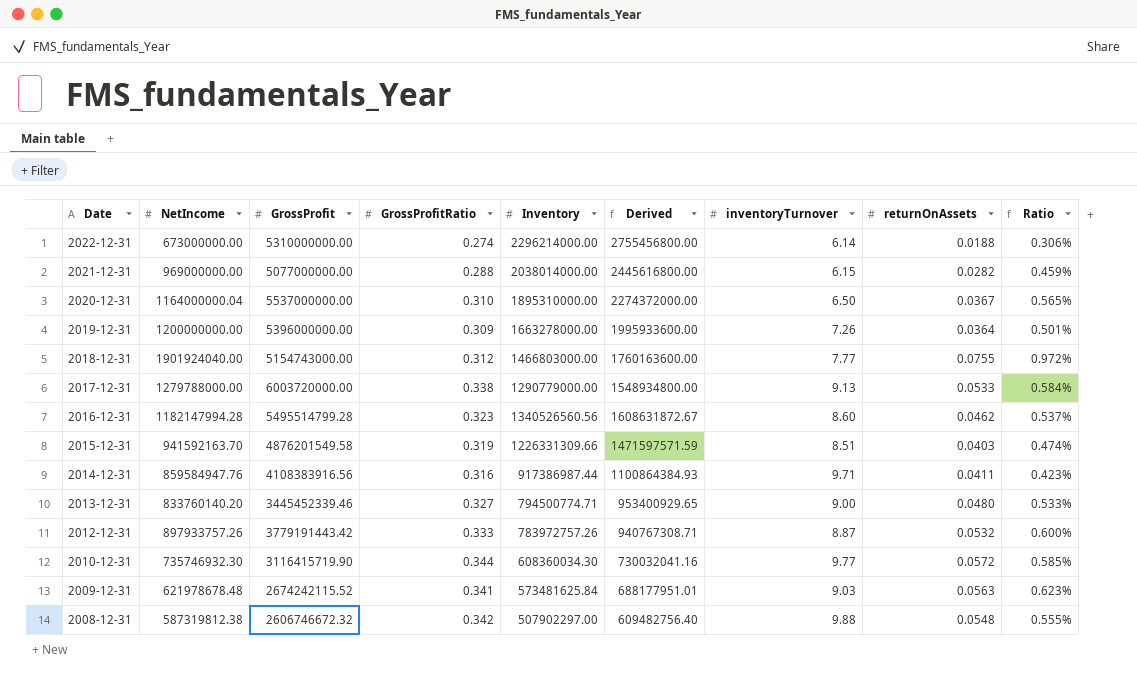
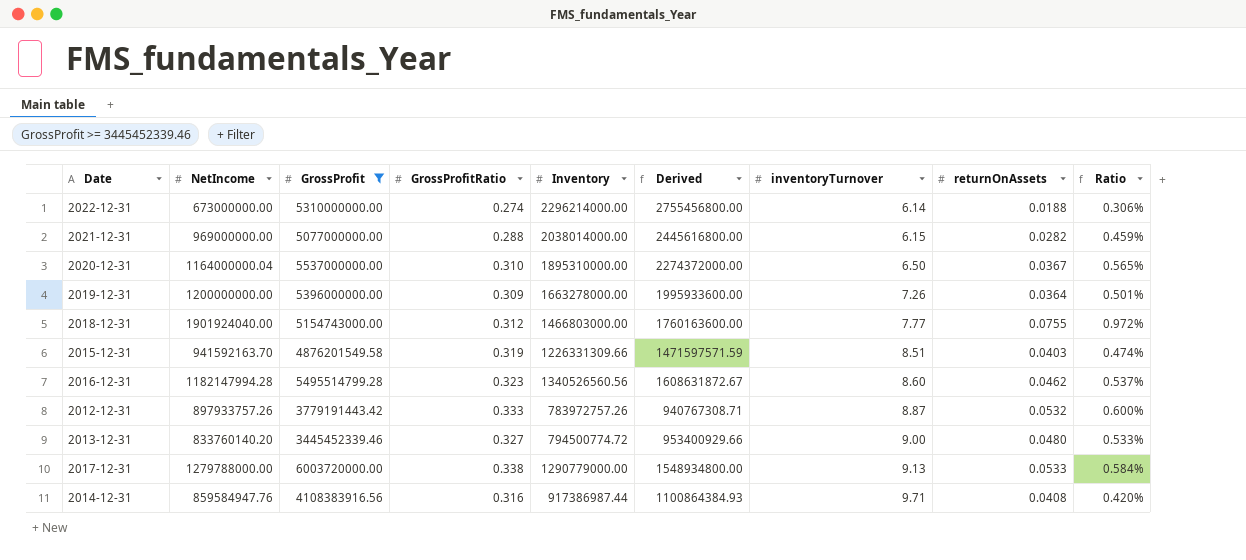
filter: none -> GrossProfit >= 3445452339.46
row order: Date descending -> inventoryTurnover ascending
2013-12-31 | Inventory: 794500774.71 -> 794500774.72
2013-12-31 | Derived: 953400929.65 -> 953400929.66
2014-12-31 | returnOnAssets: 0.0411 -> 0.0408
2014-12-31 | Ratio: 0.423% -> 0.420%

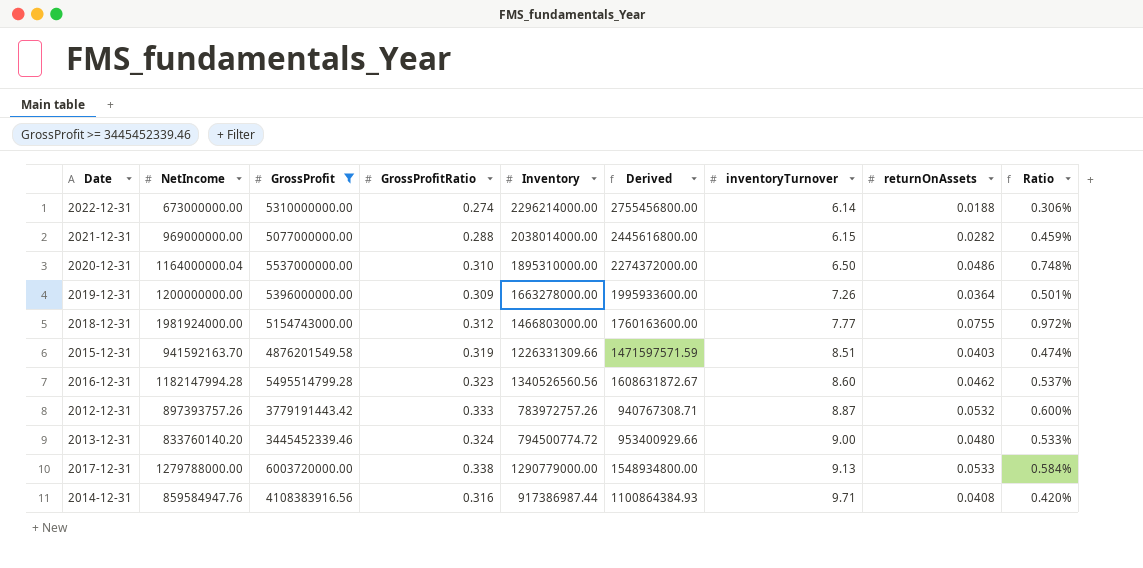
2020-12-31 | returnOnAssets: 0.0367 -> 0.0486
2020-12-31 | Ratio: 0.565% -> 0.748%
2018-12-31 | NetIncome: 1901924040.00 -> 1981924000.00
2012-12-31 | NetIncome: 897933757.26 -> 897393757.26
2013-12-31 | GrossProfitRatio: 0.327 -> 0.324

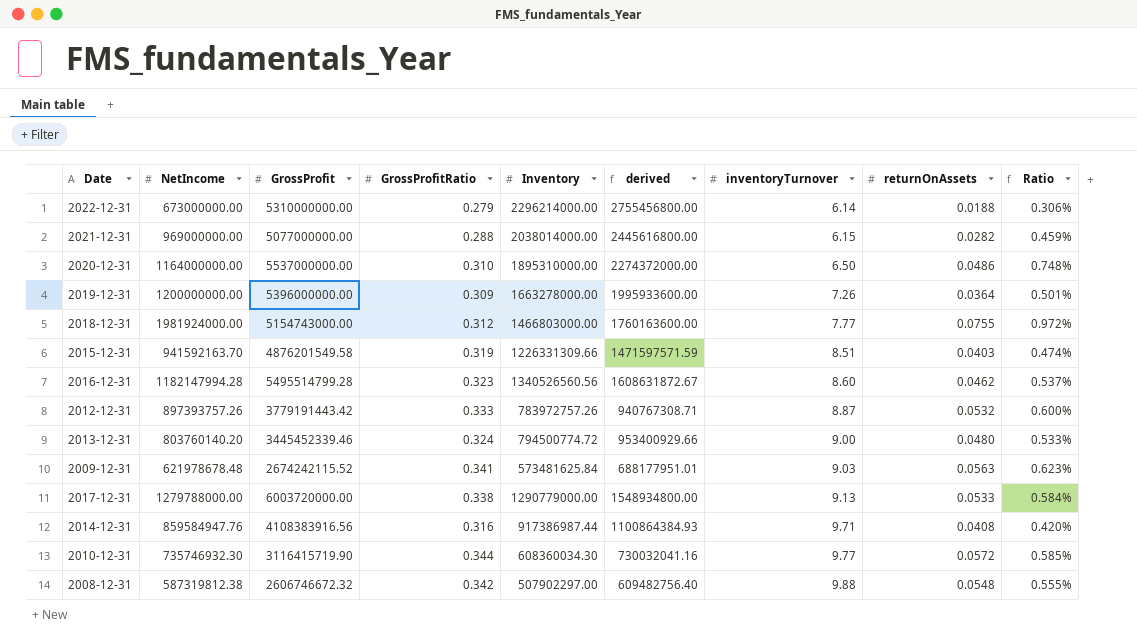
filter: GrossProfit >= 3445452339.46 -> none
column name: Derived -> derived
2022-12-31 | GrossProfitRatio: 0.274 -> 0.279
2020-12-31 | NetIncome: 1164000000.04 -> 1164000000.00
2013-12-31 | NetIncome: 833760140.20 -> 803760140.20

